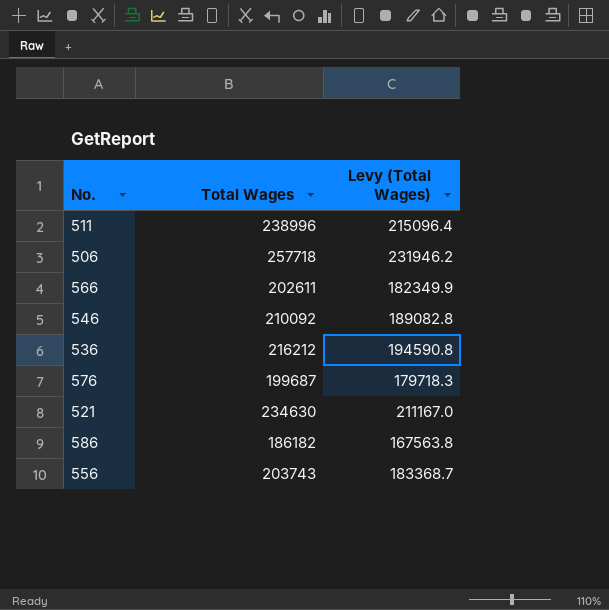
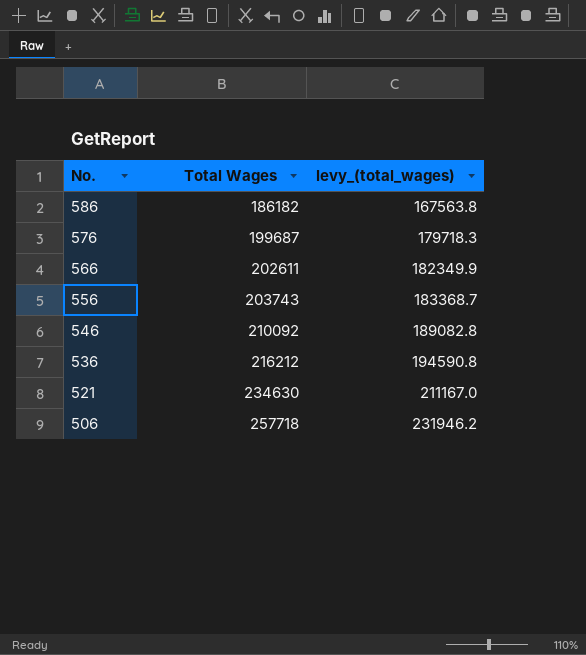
row order: none -> No. descending
column name: Levy (Total Wages) -> levy_(total_wages)
row 511: 238996 | 215096.4 -> none

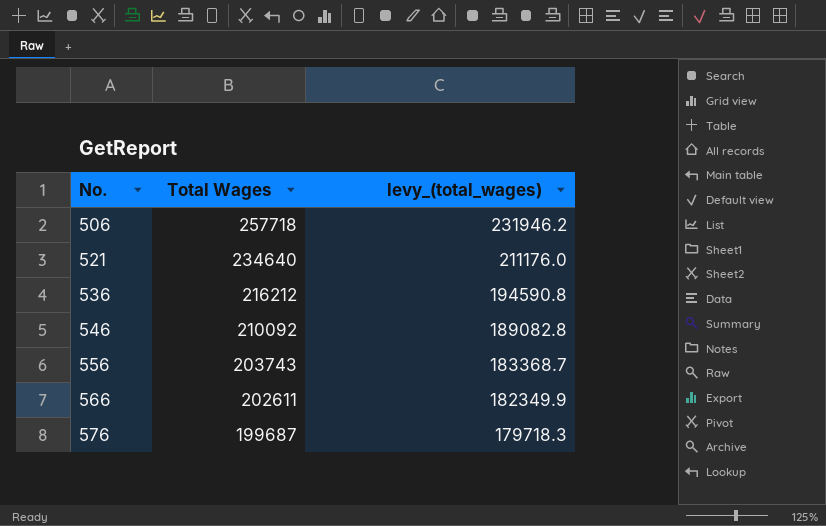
row order: No. descending -> No. ascending
row 586: 186182 | 167563.8 -> none
521 | Total Wages: 234630 -> 234640
521 | levy_(total_wages): 211167.0 -> 211176.0

